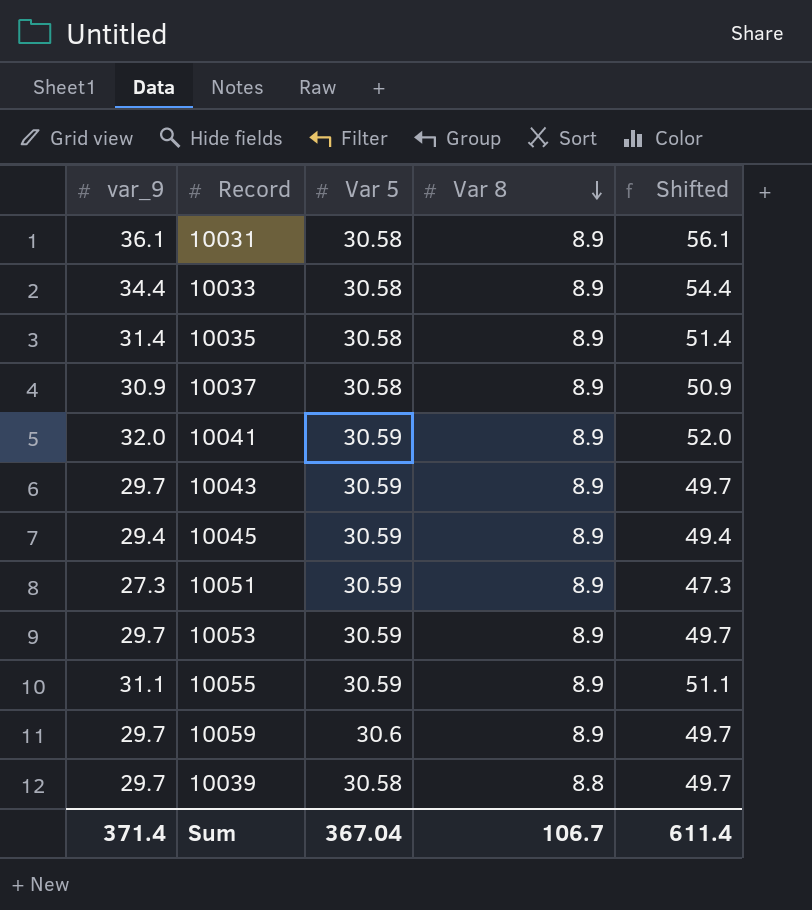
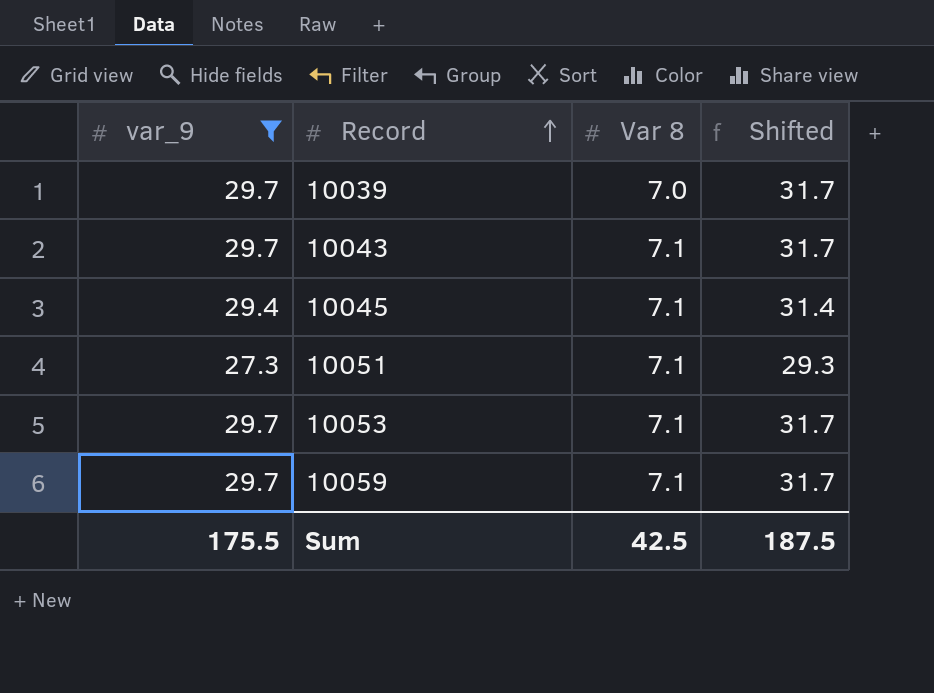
filter: none -> var_9 <= 29.7
row order: Var 8 descending -> Record ascending
column Var 5 | position: 3 -> none
column Shifted | formula: [var_9] + 20 -> [var_9] + 2
10039 | Var 8: 8.8 -> 7.0
10043 | Var 8: 8.9 -> 7.1
10045 | Var 8: 8.9 -> 7.1
10051 | Var 8: 8.9 -> 7.1
10053 | Var 8: 8.9 -> 7.1
10059 | Var 8: 8.9 -> 7.1
Sum | var_9: 371.4 -> 175.5
Sum | Var 8: 106.7 -> 42.5
Sum | Shifted: 611.4 -> 187.5

